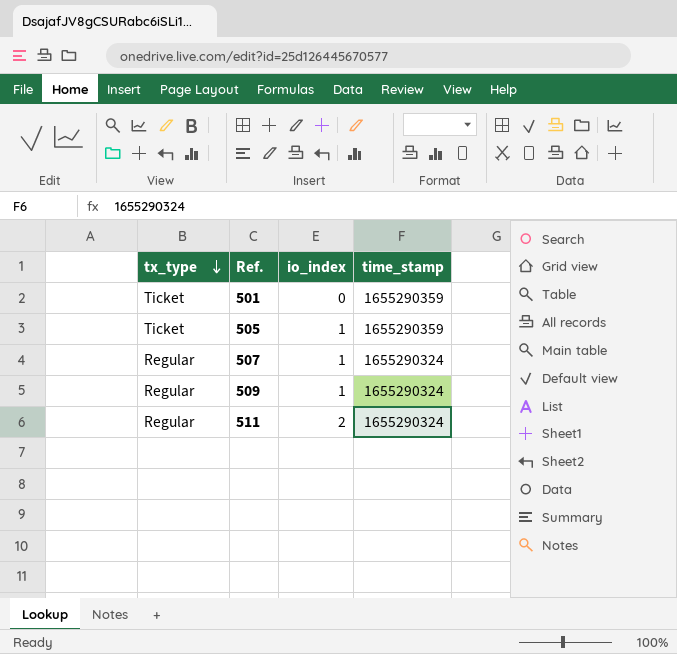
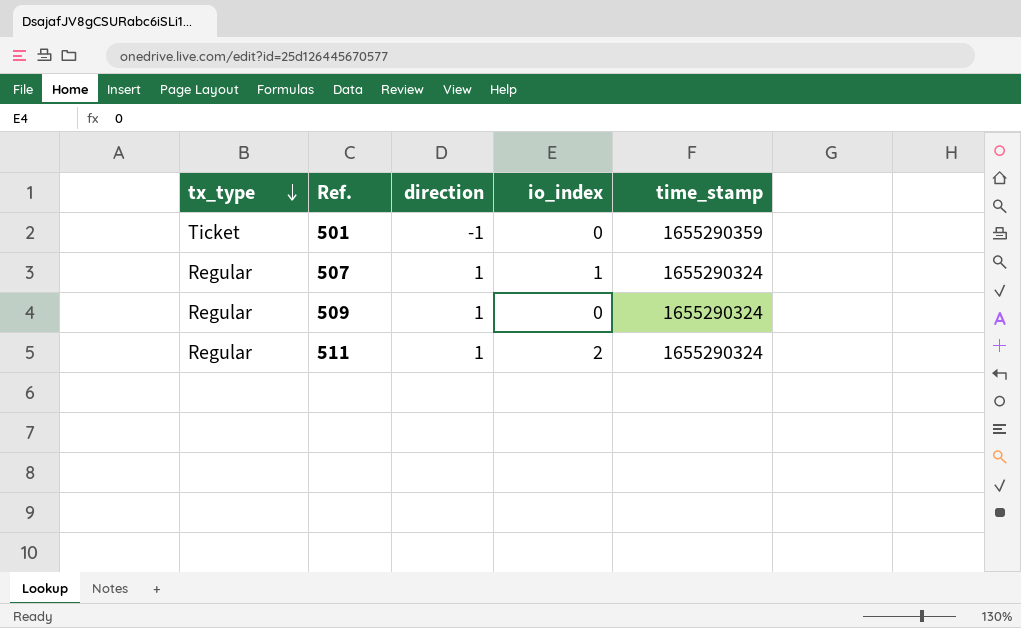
column direction | position: none -> 3
row 505: Ticket | 1 | 1655290359 -> none
509 | io_index: 1 -> 0

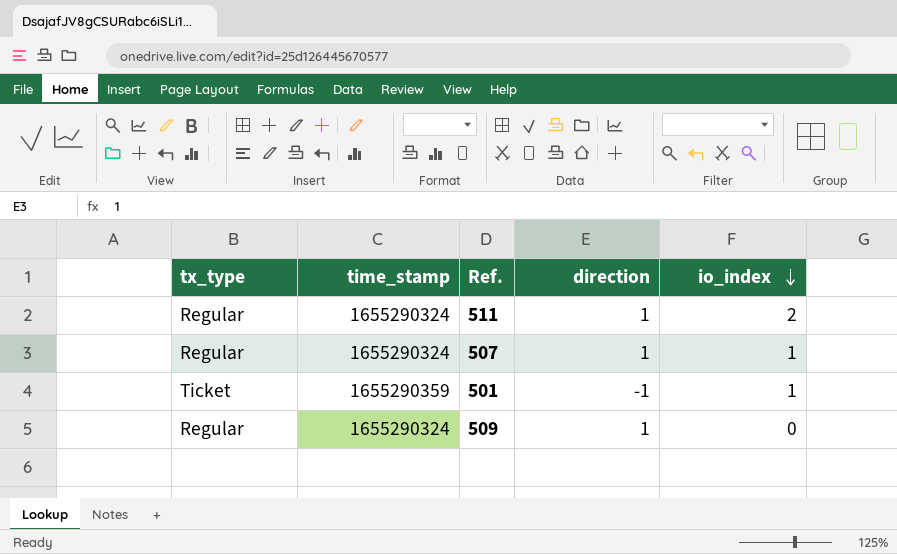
row order: tx_type descending -> io_index descending
column time_stamp | position: 5 -> 2
501 | io_index: 0 -> 1

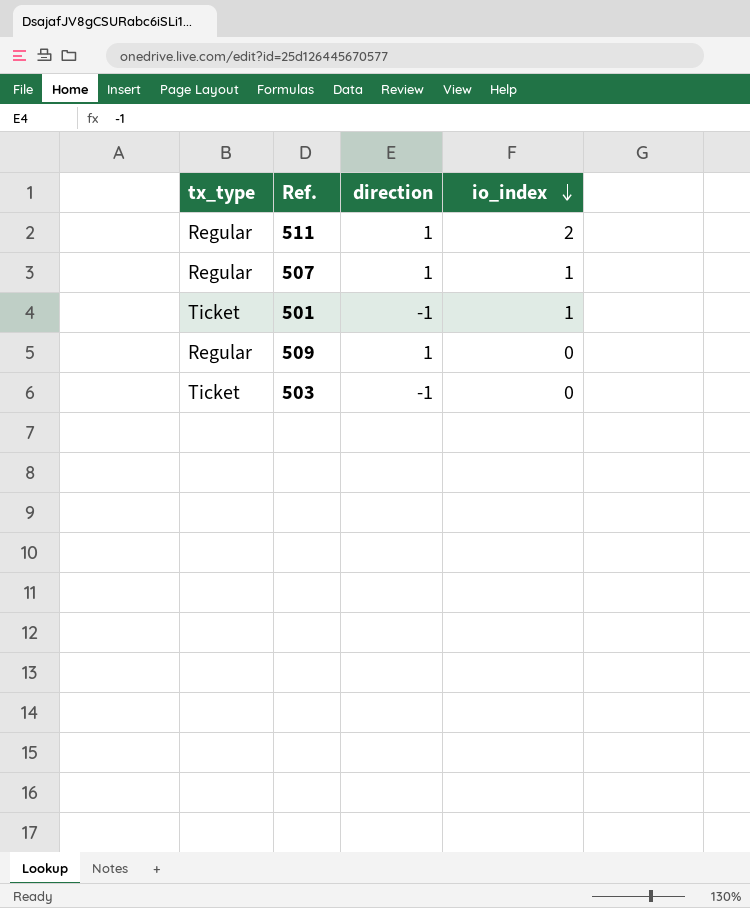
column time_stamp | position: 2 -> none
row 503: none -> Ticket | -1 | 0

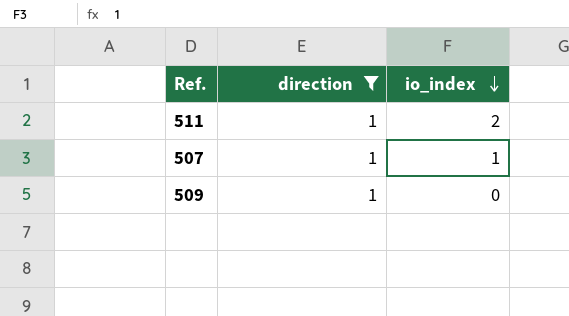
filter: none -> direction = 1
column tx_type | position: 1 -> none

